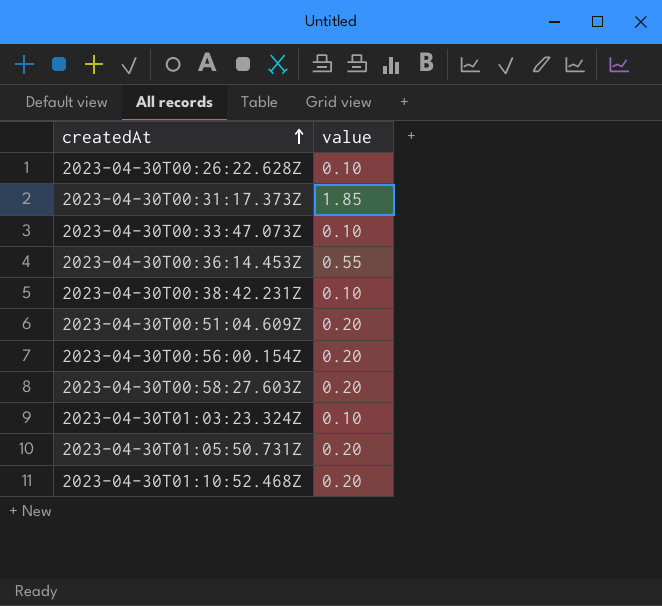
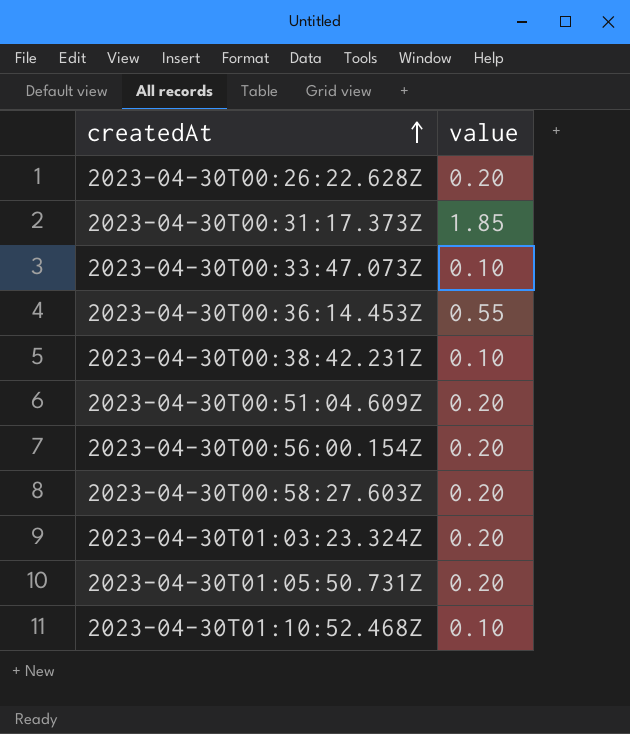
2023-04-30T00:26:22.628Z | value: 0.10 -> 0.20
2023-04-30T01:03:23.324Z | value: 0.10 -> 0.20
2023-04-30T01:10:52.468Z | value: 0.20 -> 0.10

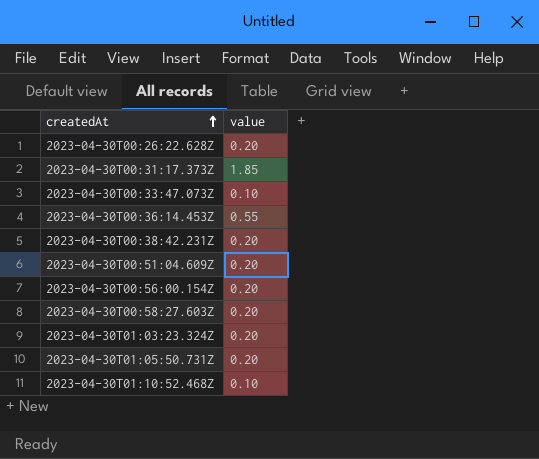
2023-04-30T00:38:42.231Z | value: 0.10 -> 0.20

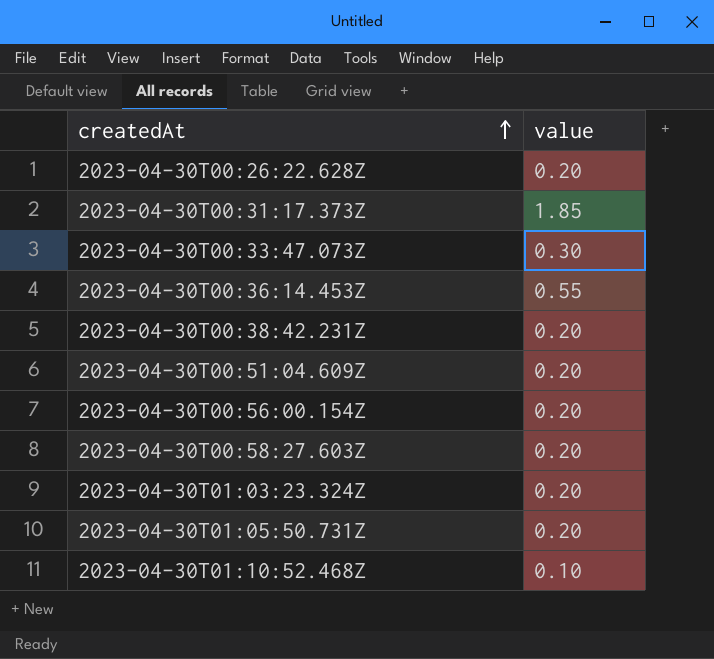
2023-04-30T00:33:47.073Z | value: 0.10 -> 0.30

